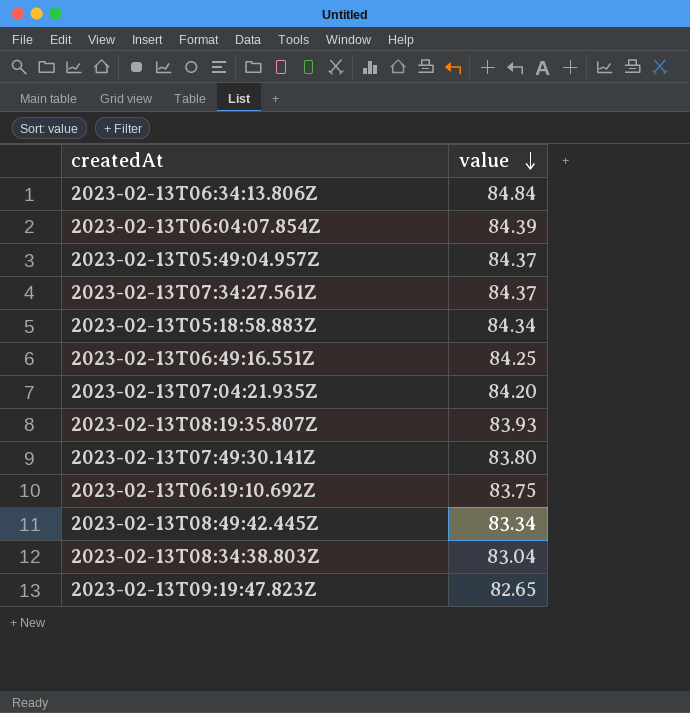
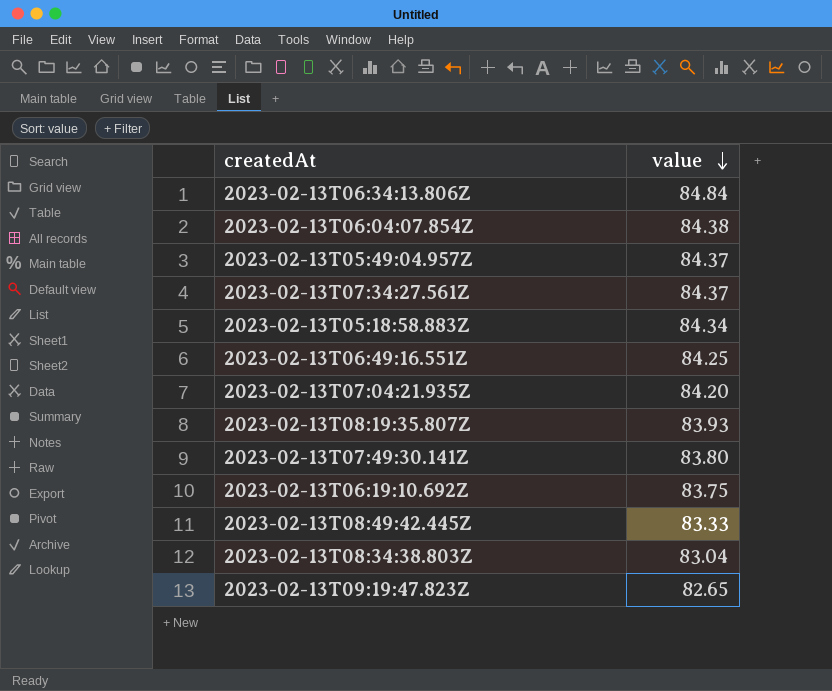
2023-02-13T06:04:07.854Z | value: 84.39 -> 84.38
2023-02-13T08:49:42.445Z | value: 83.34 -> 83.33

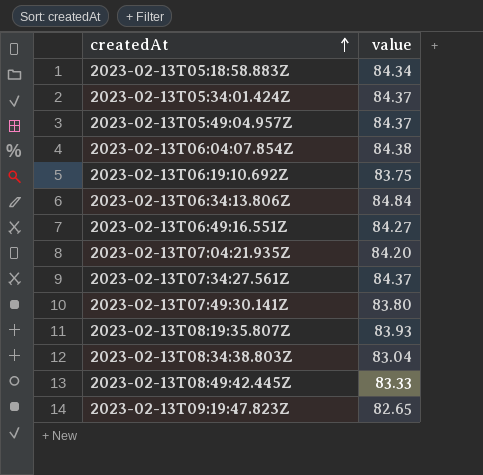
row order: value descending -> createdAt ascending
row 2023-02-13T05:34:01.424Z: none -> 84.37
2023-02-13T06:49:16.551Z | value: 84.25 -> 84.27

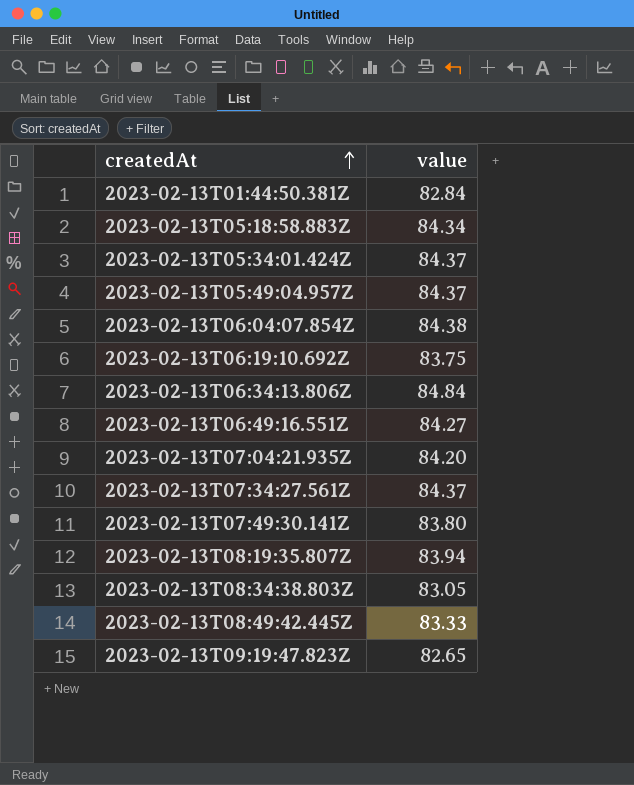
row 2023-02-13T01:44:50.381Z: none -> 82.84
2023-02-13T08:19:35.807Z | value: 83.93 -> 83.94
2023-02-13T08:34:38.803Z | value: 83.04 -> 83.05

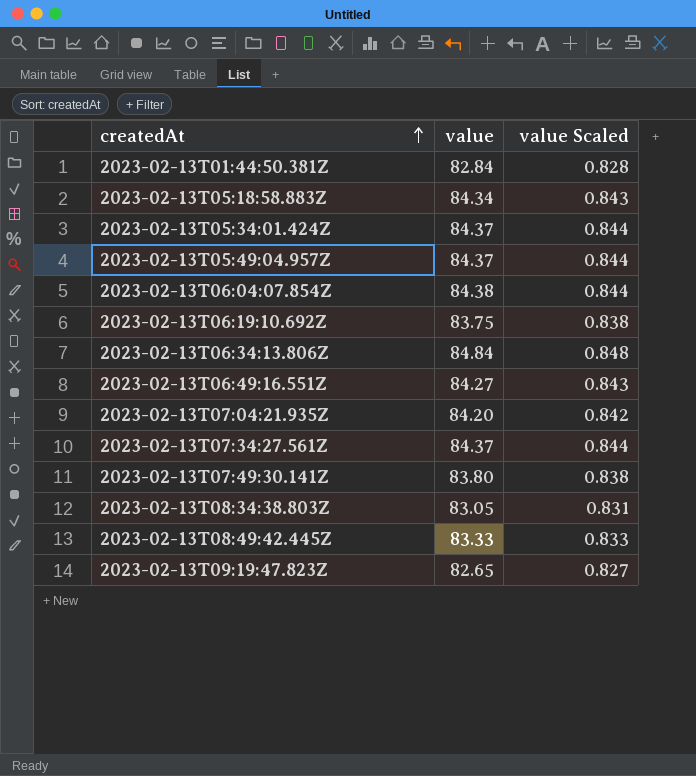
column value Scaled | formula: none -> [value] * 0.01
row 2023-02-13T08:19:35.807Z: 83.94 -> none

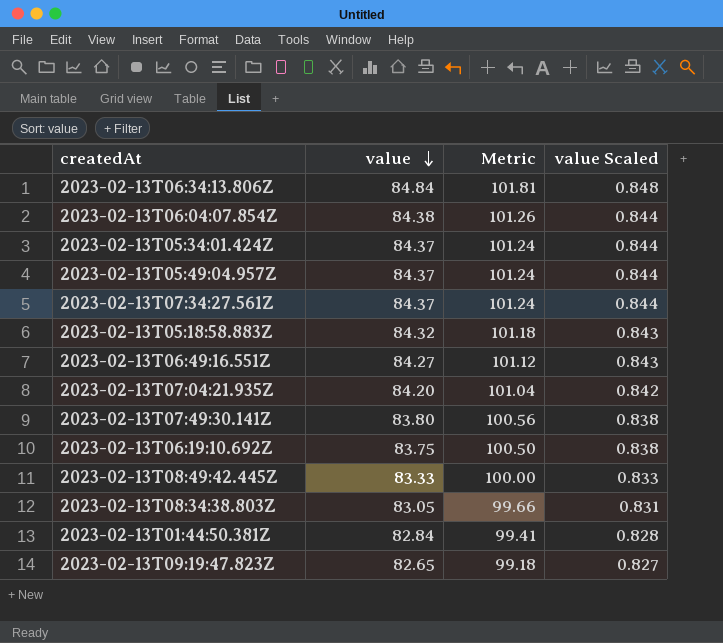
row order: createdAt ascending -> value descending
column Metric | formula: none -> [value] * 1.2
2023-02-13T05:18:58.883Z | value: 84.34 -> 84.32

